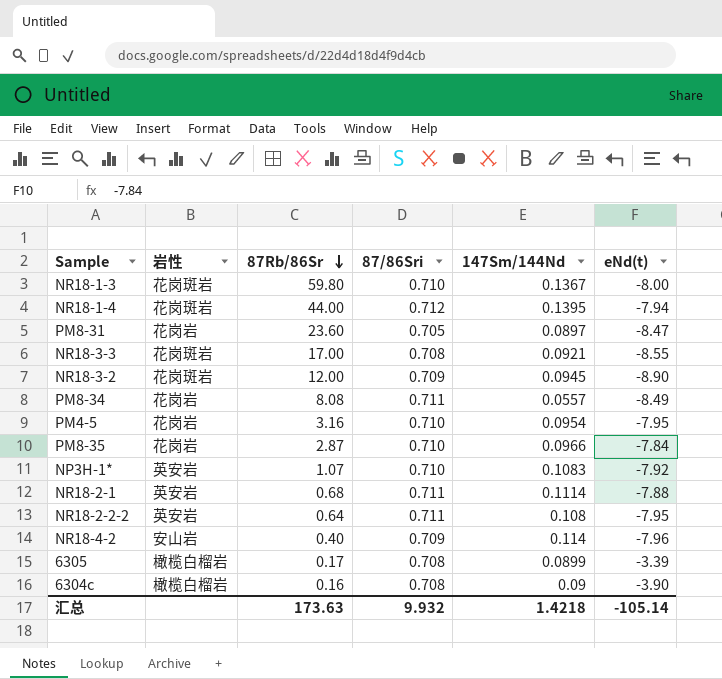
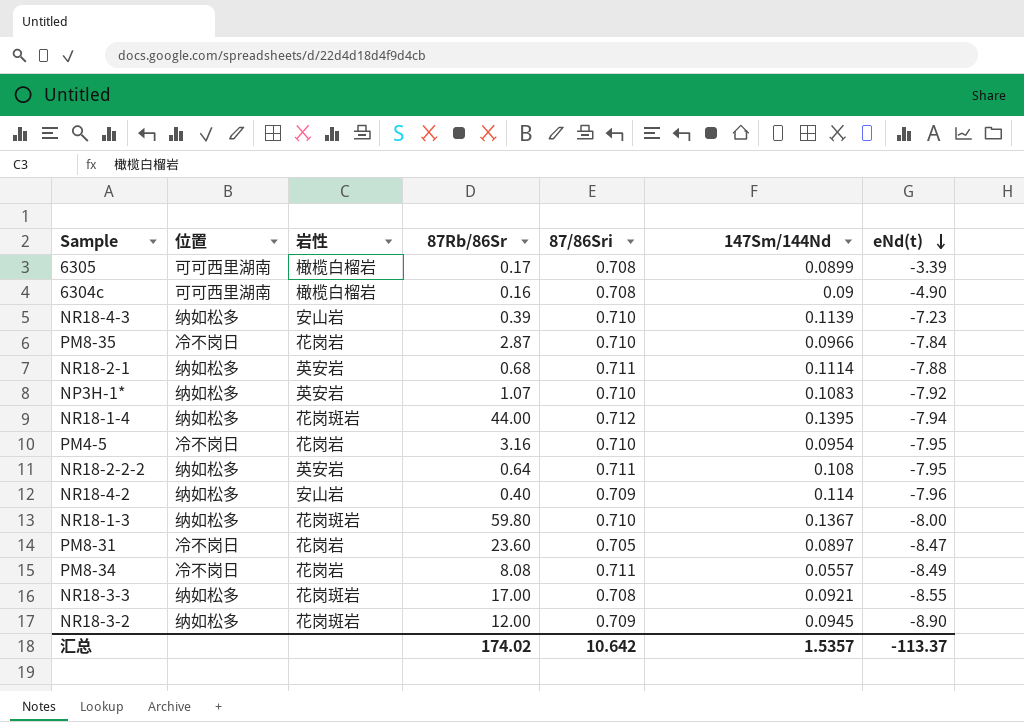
row order: 87Rb/86Sr descending -> eNd(t) descending
column 位置 | position: none -> 2
6304c | eNd(t): -3.90 -> -4.90
row NR18-4-3: none -> 纳如松多 | 安山岩 | 0.39 | 0.710 | 0.1139 | -7.23
汇总 | 87Rb/86Sr: 173.63 -> 174.02
汇总 | 87/86Sri: 9.932 -> 10.642
汇总 | 147Sm/144Nd: 1.4218 -> 1.5357
汇总 | eNd(t): -105.14 -> -113.37

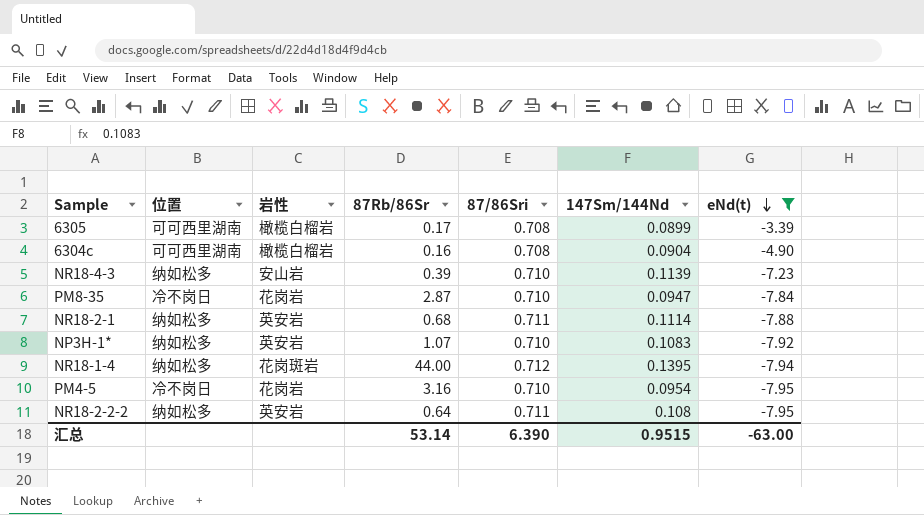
filter: none -> eNd(t) >= -7.95
6304c | 147Sm/144Nd: 0.09 -> 0.0904
PM8-35 | 147Sm/144Nd: 0.0966 -> 0.0947
汇总 | 87Rb/86Sr: 174.02 -> 53.14
汇总 | 87/86Sri: 10.642 -> 6.390
汇总 | 147Sm/144Nd: 1.5357 -> 0.9515
汇总 | eNd(t): -113.37 -> -63.00

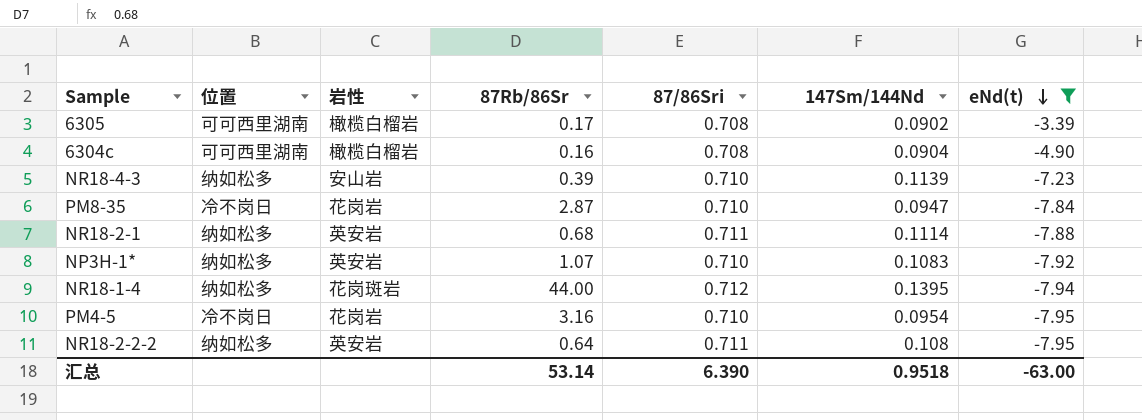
6305 | 147Sm/144Nd: 0.0899 -> 0.0902
汇总 | 147Sm/144Nd: 0.9515 -> 0.9518

